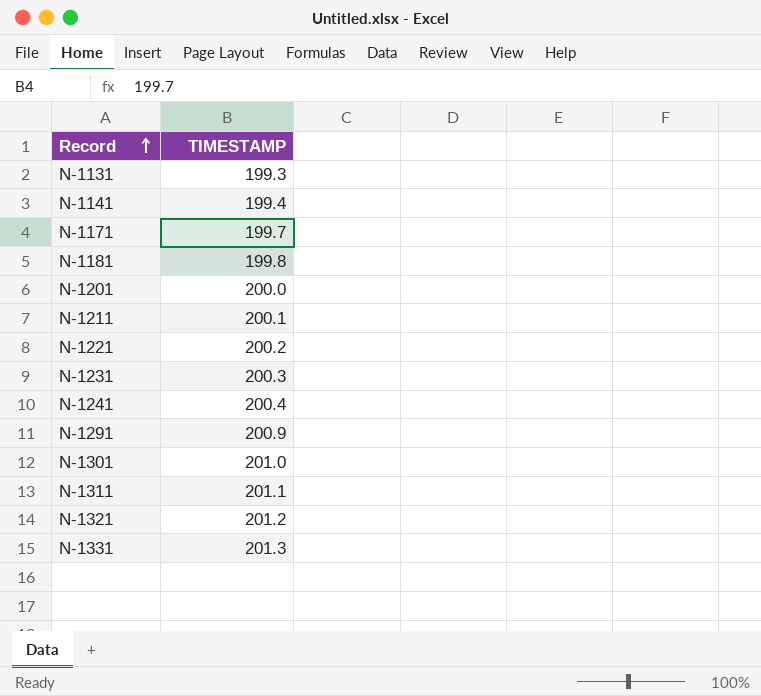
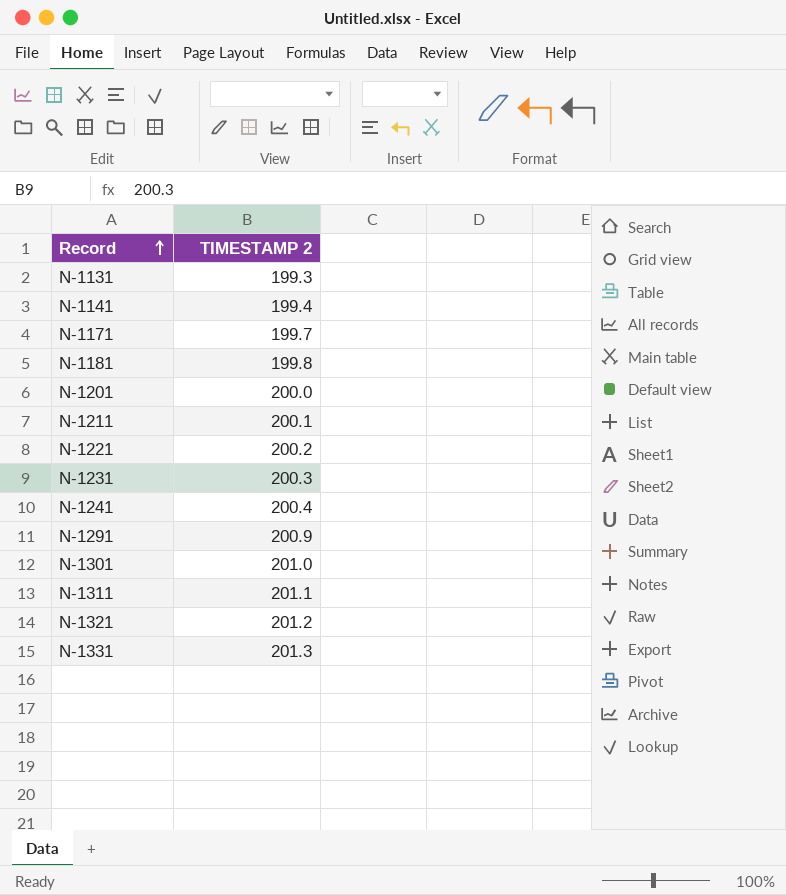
column name: TIMESTAMP -> TIMESTAMP 2

